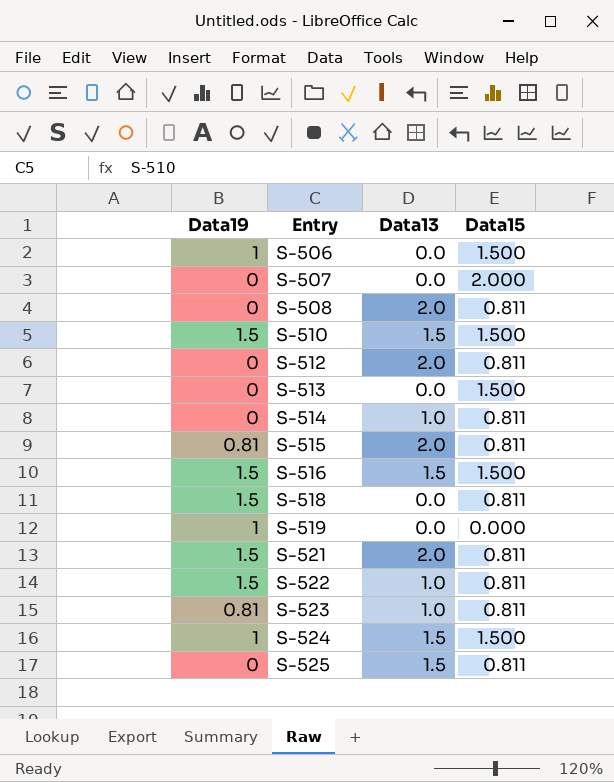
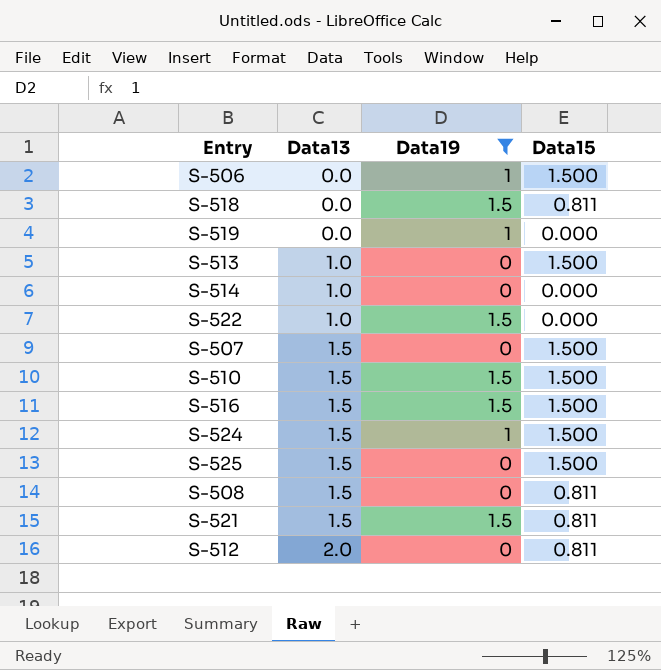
filter: none -> Data19 != 0.81
row order: Entry ascending -> Data13 ascending
column Data19 | position: 1 -> 3
S-513 | Data13: 0.0 -> 1.0
S-514 | Data15: 0.811 -> 0.000
S-522 | Data15: 0.811 -> 0.000
S-507 | Data13: 0.0 -> 1.5
S-507 | Data15: 2.000 -> 1.500
S-525 | Data15: 0.811 -> 1.500
S-508 | Data13: 2.0 -> 1.5
S-521 | Data13: 2.0 -> 1.5

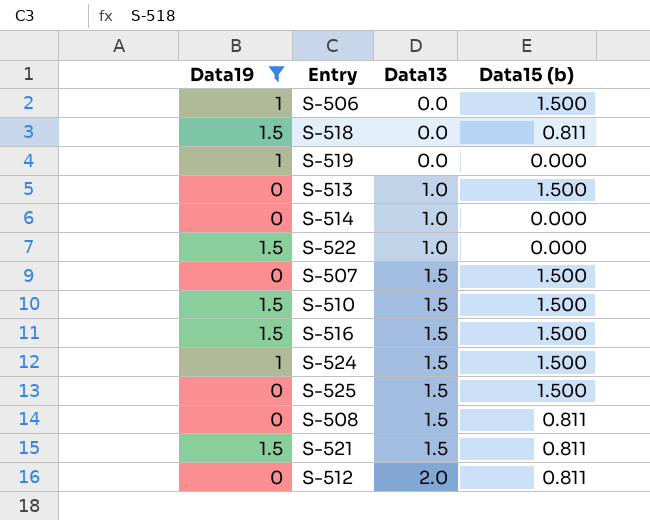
column Data19 | position: 3 -> 1
column name: Data15 -> Data15 (b)

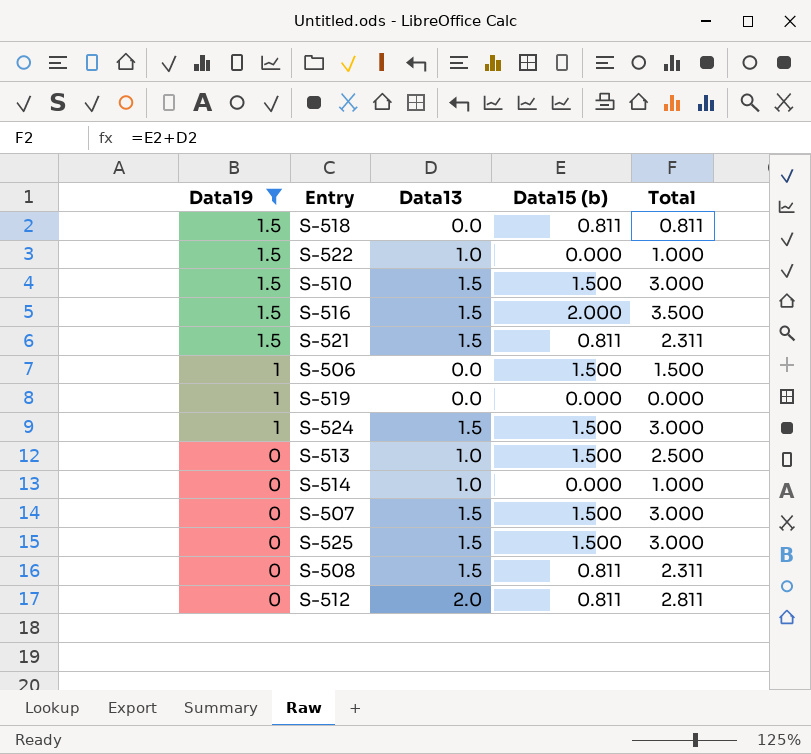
row order: Data13 ascending -> Data19 descending
column Total | formula: none -> [Data13] + [Data15 (b)]
S-516 | Data15 (b): 1.500 -> 2.000

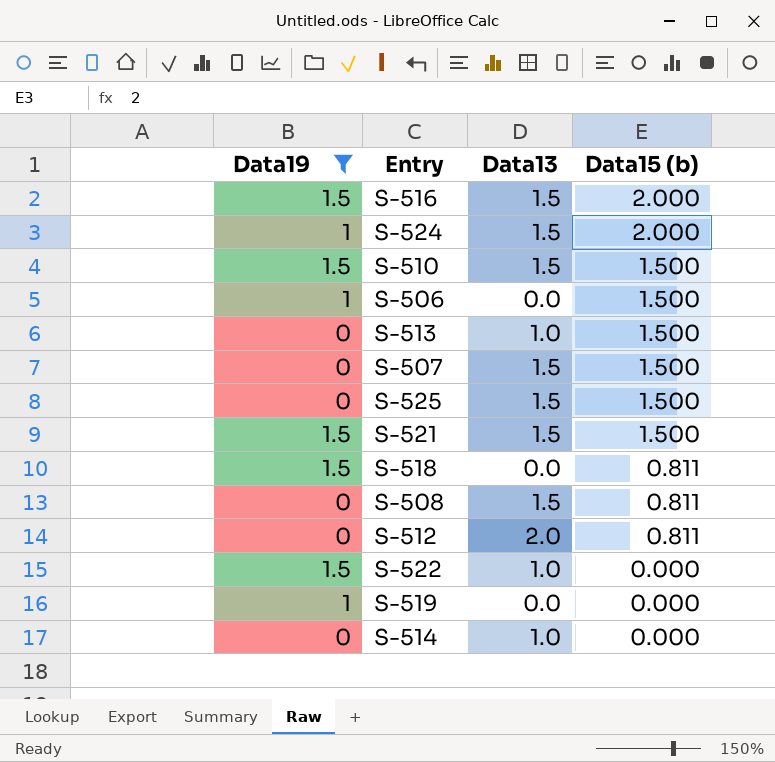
row order: Data19 descending -> Data15 (b) descending
column Total | formula: [Data13] + [Data15 (b)] -> none
S-524 | Data15 (b): 1.500 -> 2.000
S-521 | Data15 (b): 0.811 -> 1.500

